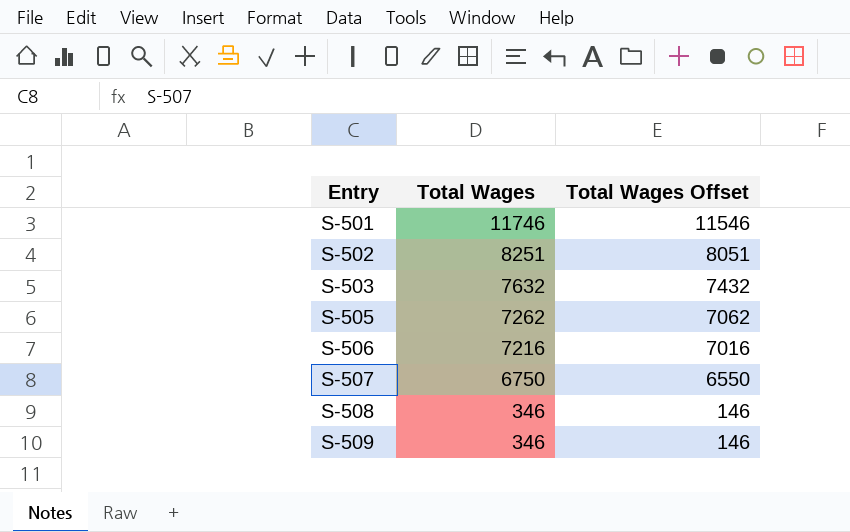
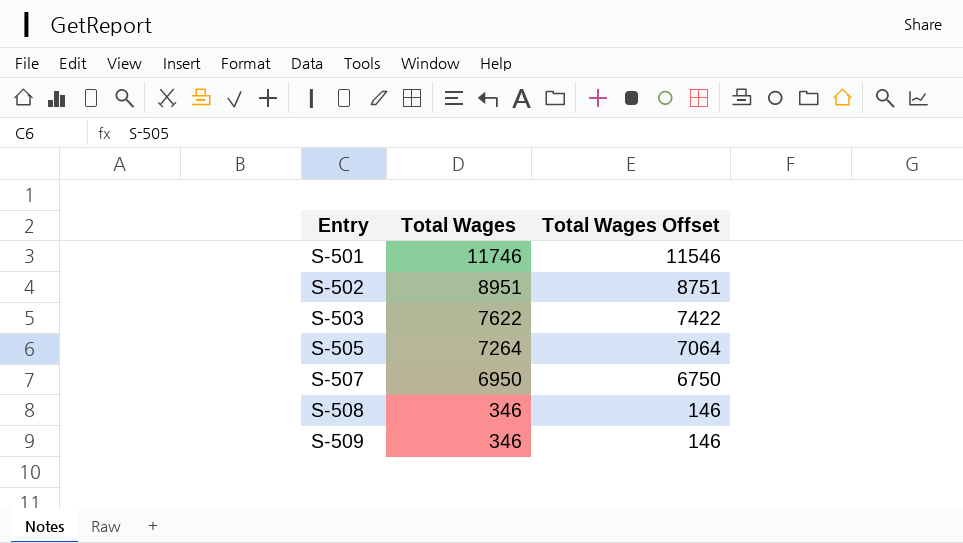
row S-506: 7216 | 7016 -> none
S-502 | Total Wages: 8251 -> 8951
S-502 | Total Wages Offset: 8051 -> 8751
S-503 | Total Wages: 7632 -> 7622
S-503 | Total Wages Offset: 7432 -> 7422
S-505 | Total Wages: 7262 -> 7264
S-505 | Total Wages Offset: 7062 -> 7064
S-507 | Total Wages: 6750 -> 6950
S-507 | Total Wages Offset: 6550 -> 6750

